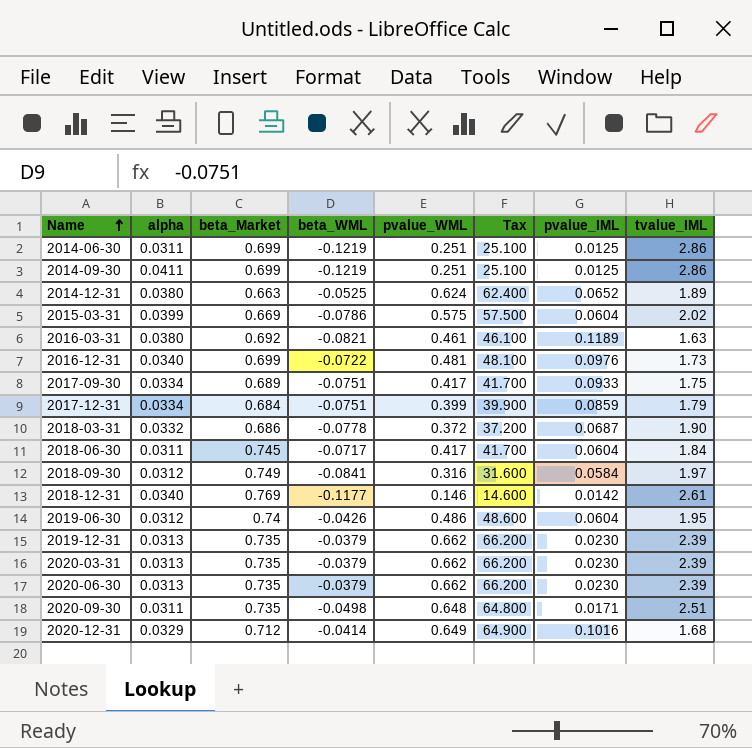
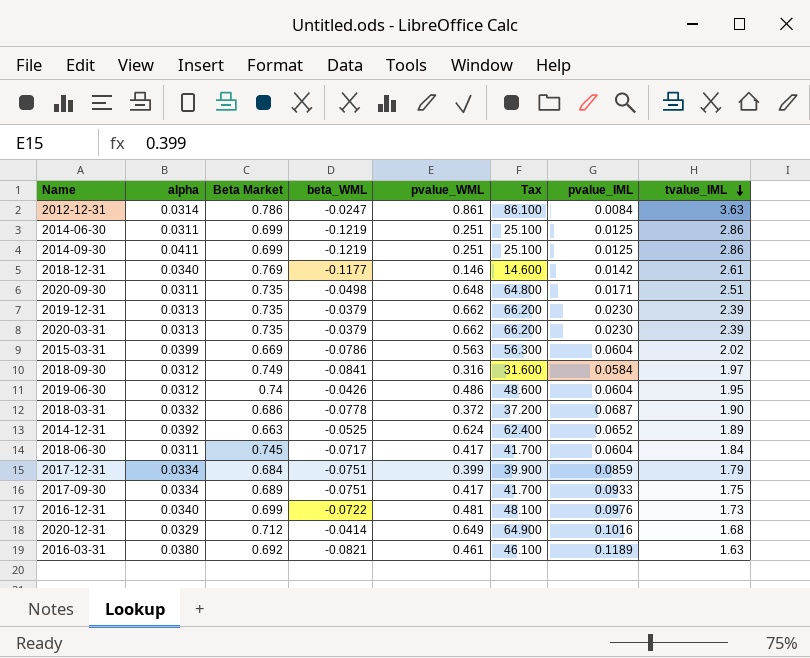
row order: Name ascending -> tvalue_IML descending
column name: beta_Market -> Beta Market
row 2020-06-30: 0.0313 | 0.735 | -0.0379 | 0.662 | 66.200 | 0.0230 | 2.39 -> none
row 2012-12-31: none -> 0.0314 | 0.786 | -0.0247 | 0.861 | 86.100 | 0.0084 | 3.63
2015-03-31 | pvalue_WML: 0.575 -> 0.563
2015-03-31 | Tax: 57.500 -> 56.300
2014-12-31 | alpha: 0.0380 -> 0.0392

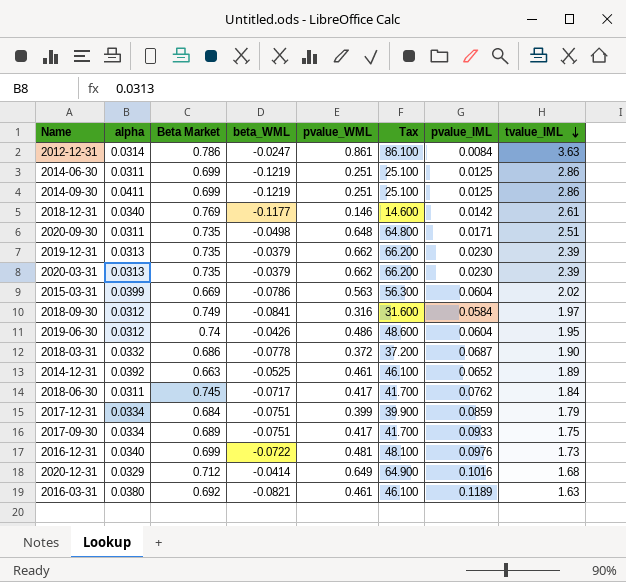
2014-12-31 | pvalue_WML: 0.624 -> 0.461
2014-12-31 | Tax: 62.400 -> 46.100
2018-06-30 | pvalue_IML: 0.0604 -> 0.0762

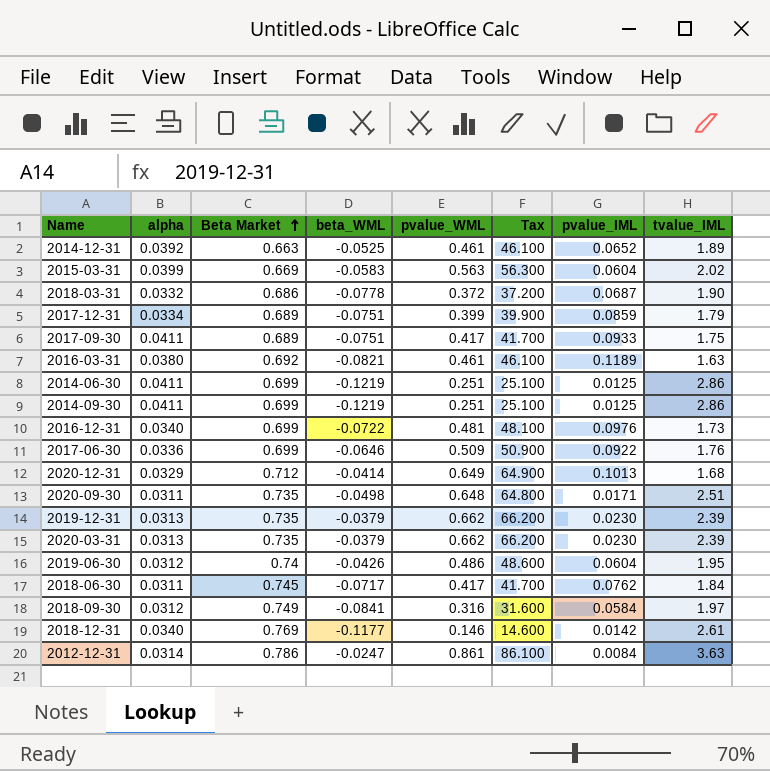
row order: tvalue_IML descending -> Beta Market ascending
2015-03-31 | beta_WML: -0.0786 -> -0.0583
2017-12-31 | Beta Market: 0.684 -> 0.689
2017-09-30 | alpha: 0.0334 -> 0.0411
2014-06-30 | alpha: 0.0311 -> 0.0411
row 2017-06-30: none -> 0.0336 | 0.699 | -0.0646 | 0.509 | 50.900 | 0.0922 | 1.76
2020-12-31 | pvalue_IML: 0.1016 -> 0.1013

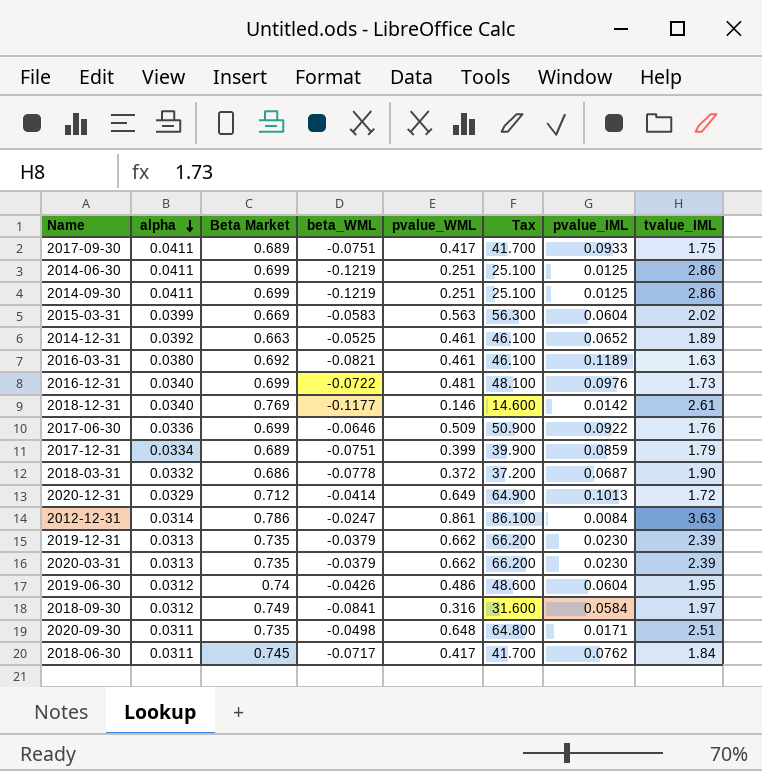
row order: Beta Market ascending -> alpha descending
2020-12-31 | tvalue_IML: 1.68 -> 1.72

